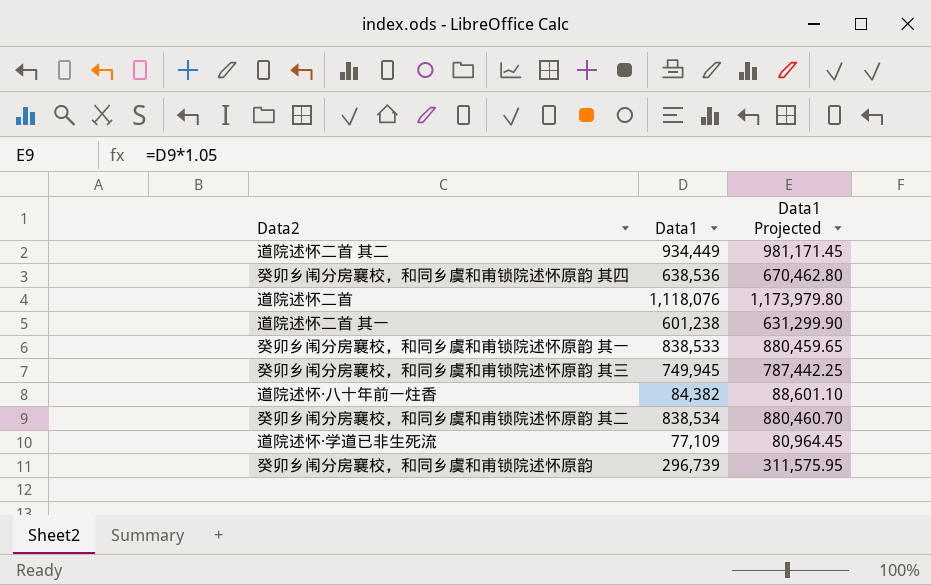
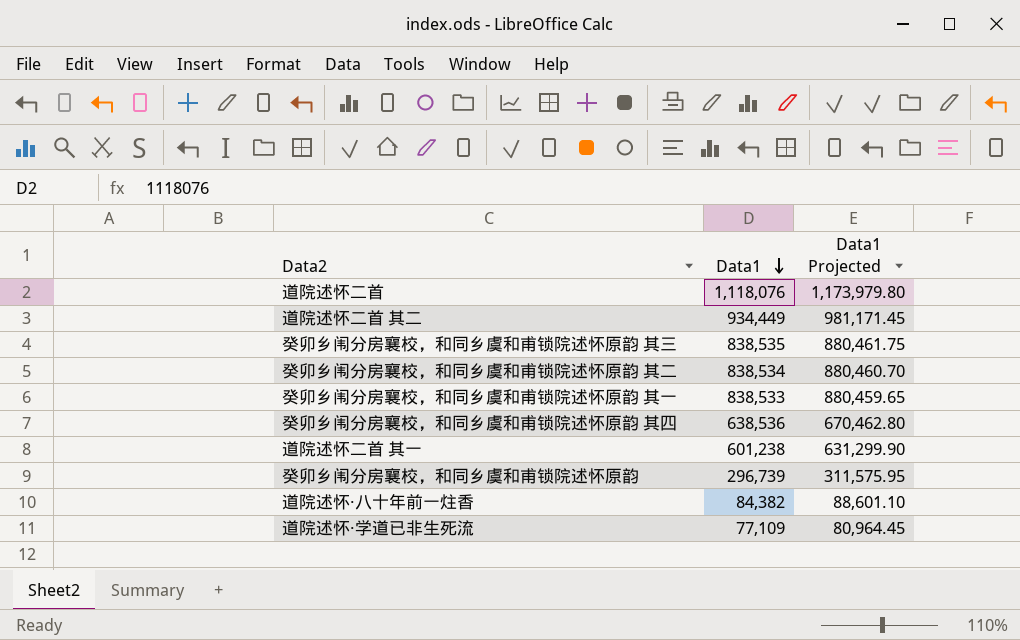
row order: none -> Data1 descending
癸卯乡闱分房襄校，和同乡虞和甫锁院述怀原韵 其三 | Data1: 749,945 -> 838,535
癸卯乡闱分房襄校，和同乡虞和甫锁院述怀原韵 其三 | Data1 Projected: 787,442.25 -> 880,461.75

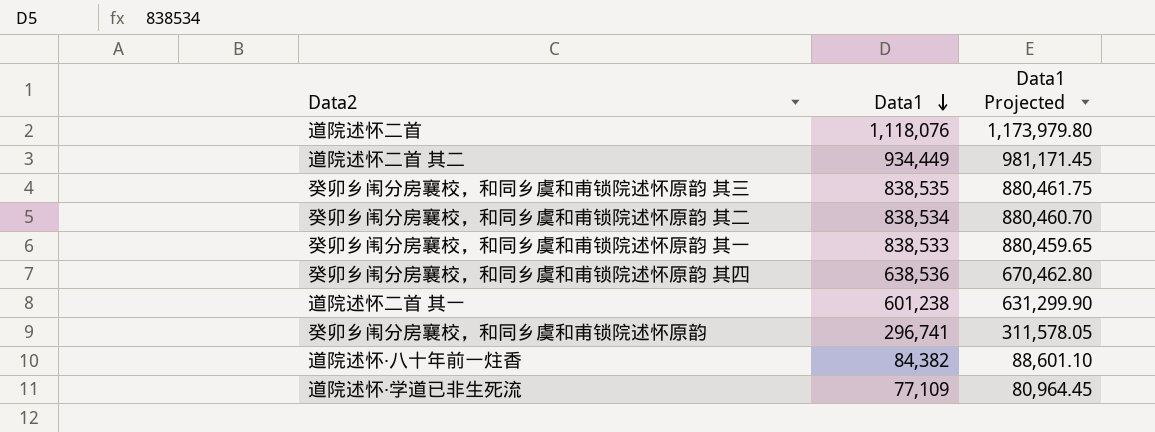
癸卯乡闱分房襄校，和同乡虞和甫锁院述怀原韵 | Data1: 296,739 -> 296,741
癸卯乡闱分房襄校，和同乡虞和甫锁院述怀原韵 | Data1 Projected: 311,575.95 -> 311,578.05

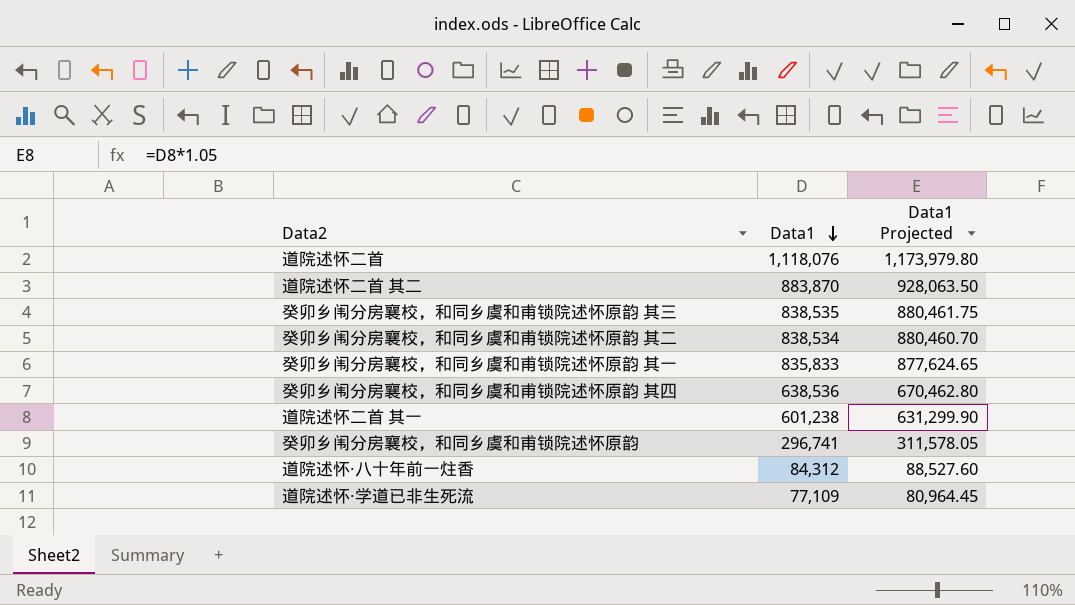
道院述怀二首 其二 | Data1: 934,449 -> 883,870
道院述怀二首 其二 | Data1 Projected: 981,171.45 -> 928,063.50
癸卯乡闱分房襄校，和同乡虞和甫锁院述怀原韵 其一 | Data1: 838,533 -> 835,833
癸卯乡闱分房襄校，和同乡虞和甫锁院述怀原韵 其一 | Data1 Projected: 880,459.65 -> 877,624.65
道院述怀·八十年前一炷香 | Data1: 84,382 -> 84,312
道院述怀·八十年前一炷香 | Data1 Projected: 88,601.10 -> 88,527.60

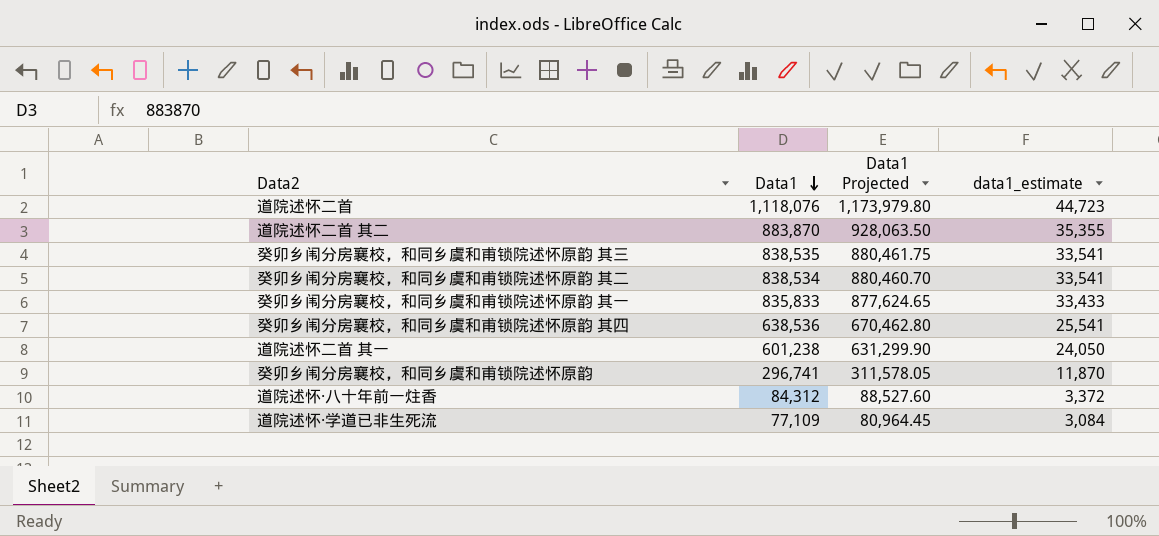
column data1_estimate | formula: none -> [Data1] * 0.04

